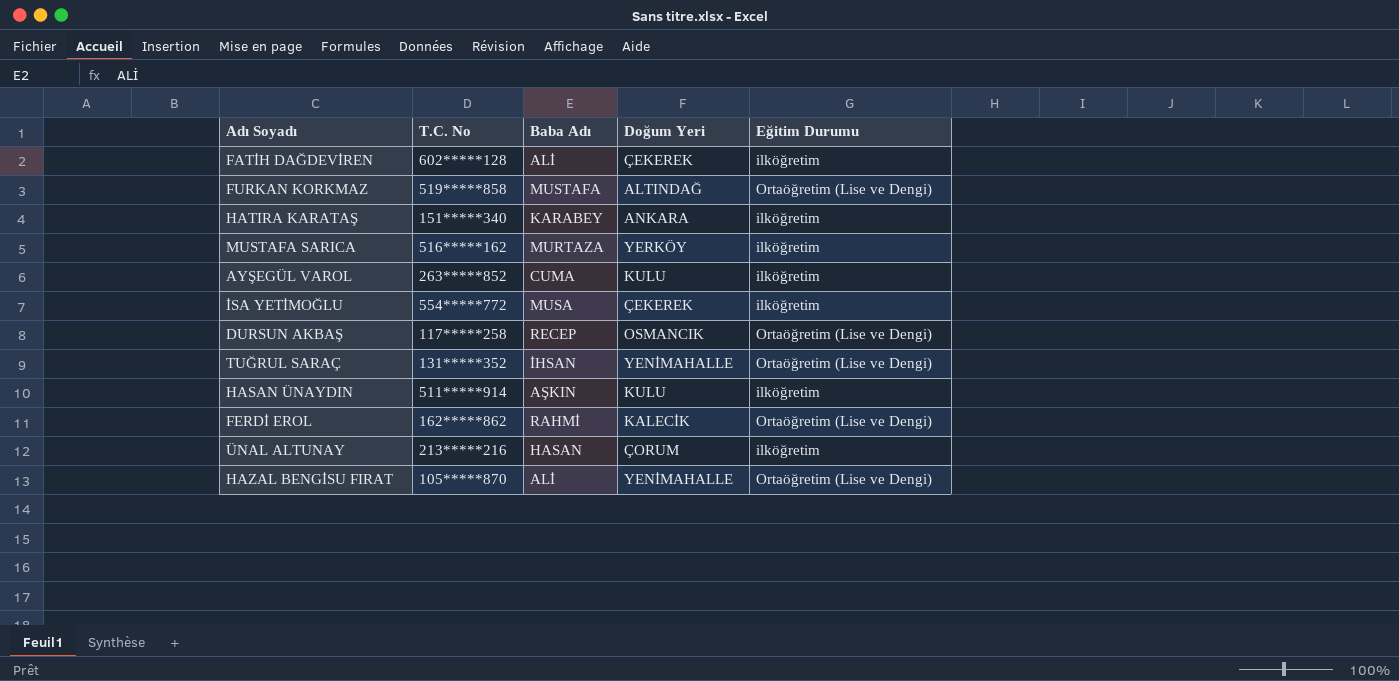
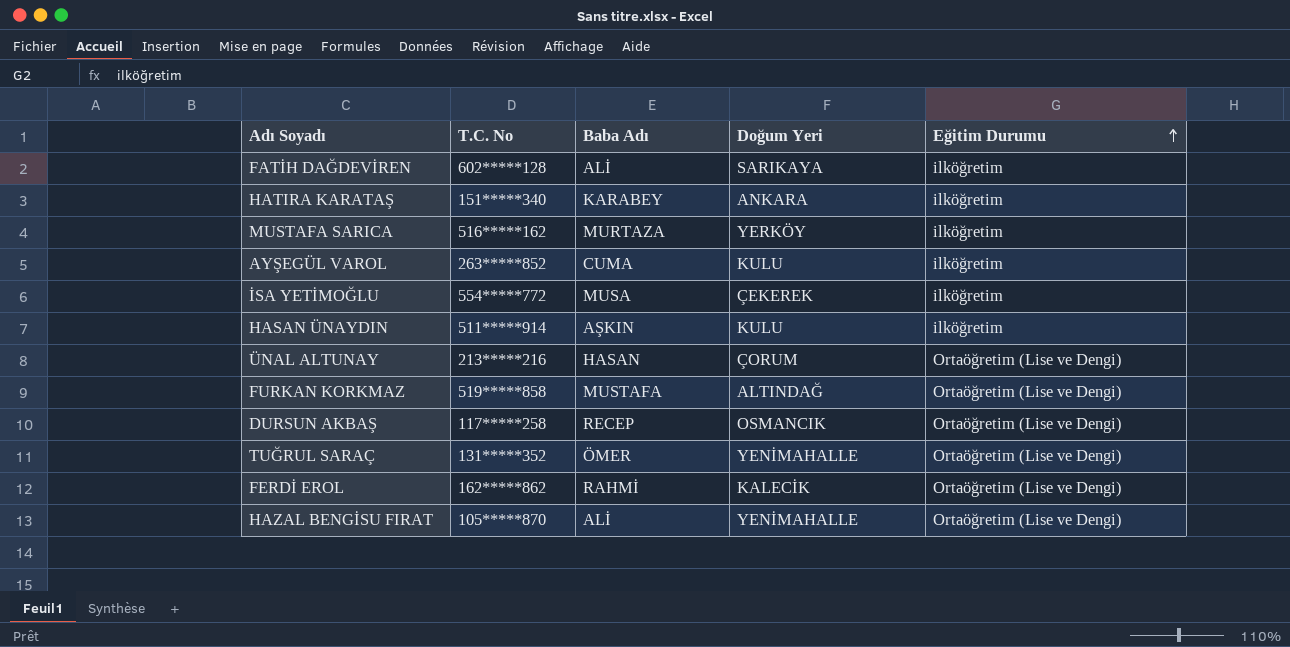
row order: none -> Eğitim Durumu ascending
FATİH DAĞDEVİREN | Doğum Yeri: ÇEKEREK -> SARIKAYA
ÜNAL ALTUNAY | Eğitim Durumu: ilköğretim -> Ortaöğretim (Lise ve Dengi)
TUĞRUL SARAÇ | Baba Adı: İHSAN -> ÖMER

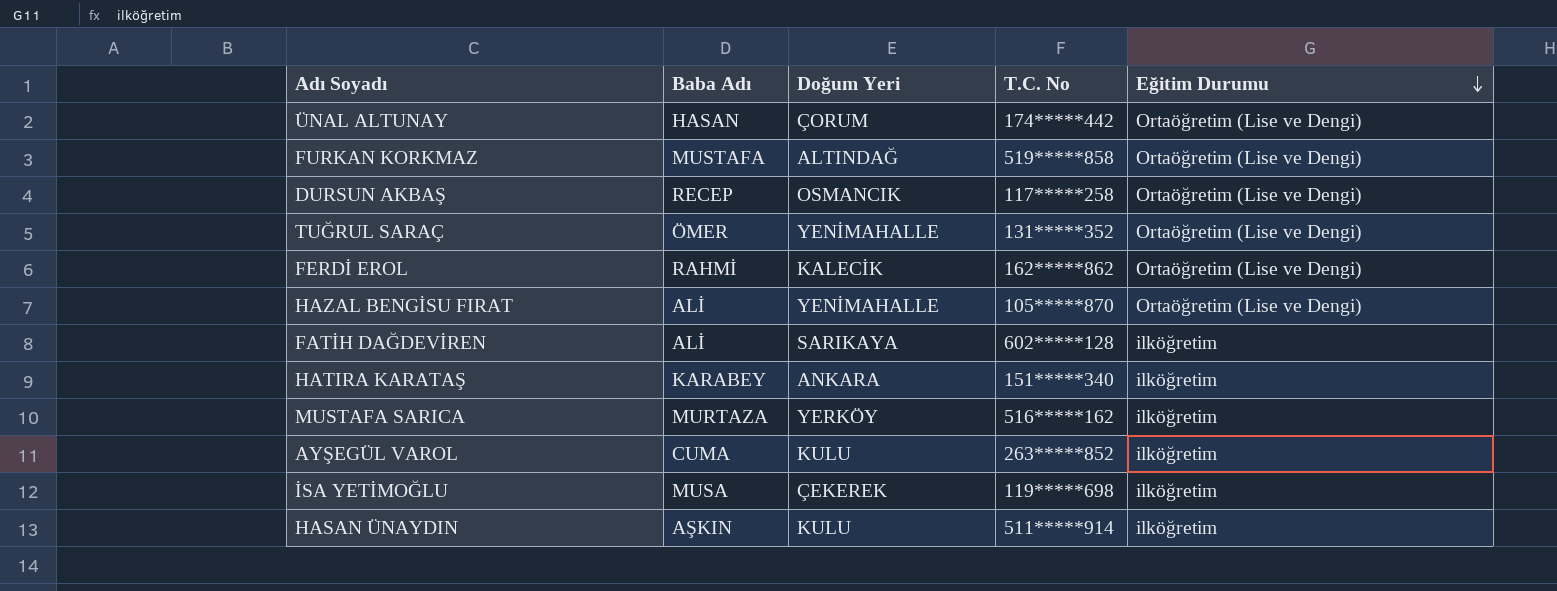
row order: Eğitim Durumu ascending -> Eğitim Durumu descending
column T.C. No | position: 2 -> 4
ÜNAL ALTUNAY | T.C. No: 213*****216 -> 174*****442
İSA YETİMOĞLU | T.C. No: 554*****772 -> 119*****698

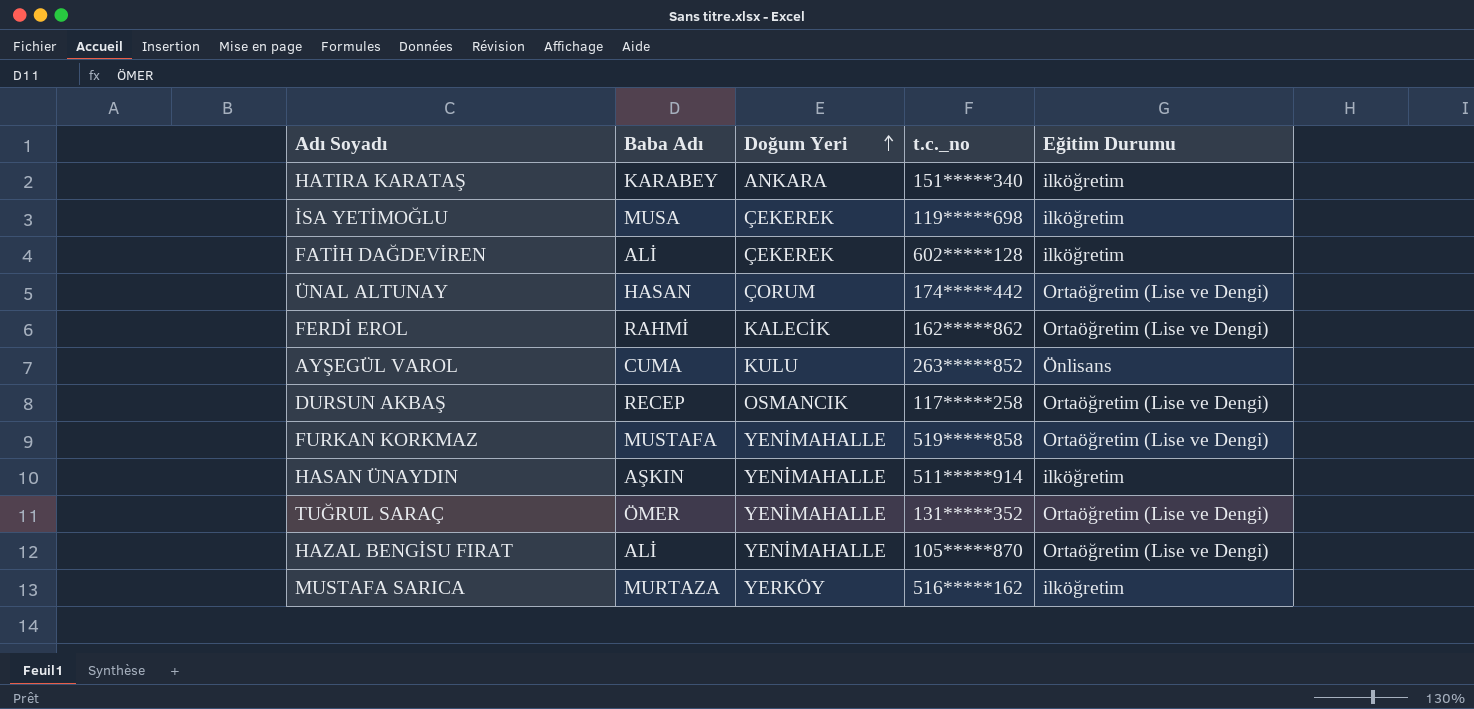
row order: Eğitim Durumu descending -> Doğum Yeri ascending
column name: T.C. No -> t.c._no
FATİH DAĞDEVİREN | Doğum Yeri: SARIKAYA -> ÇEKEREK
AYŞEGÜL VAROL | Eğitim Durumu: ilköğretim -> Önlisans
FURKAN KORKMAZ | Doğum Yeri: ALTINDAĞ -> YENİMAHALLE
HASAN ÜNAYDIN | Doğum Yeri: KULU -> YENİMAHALLE

